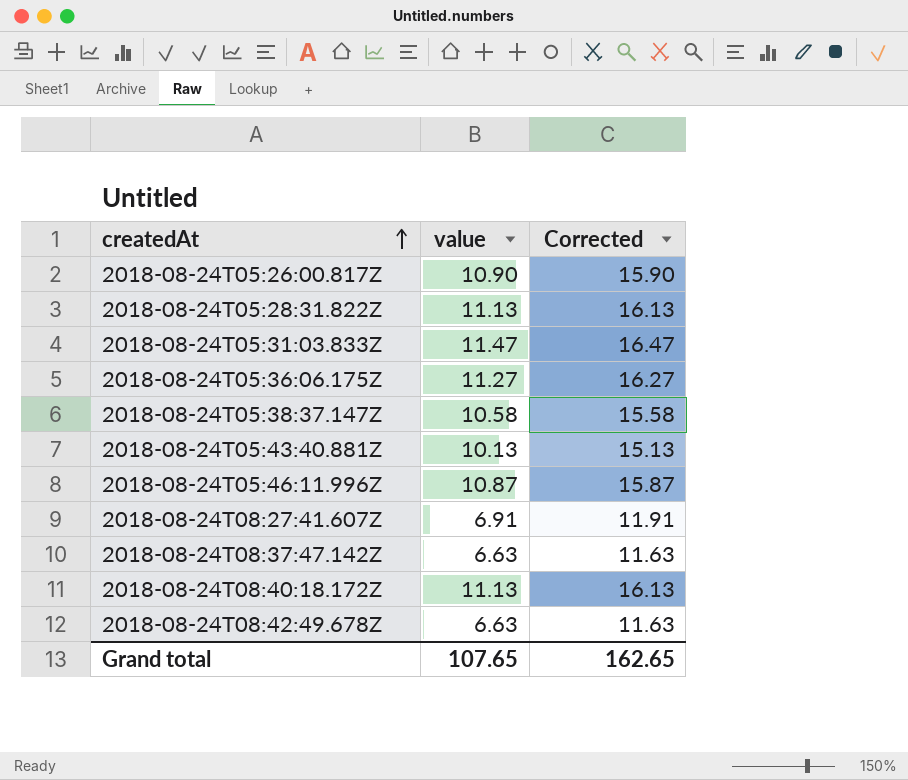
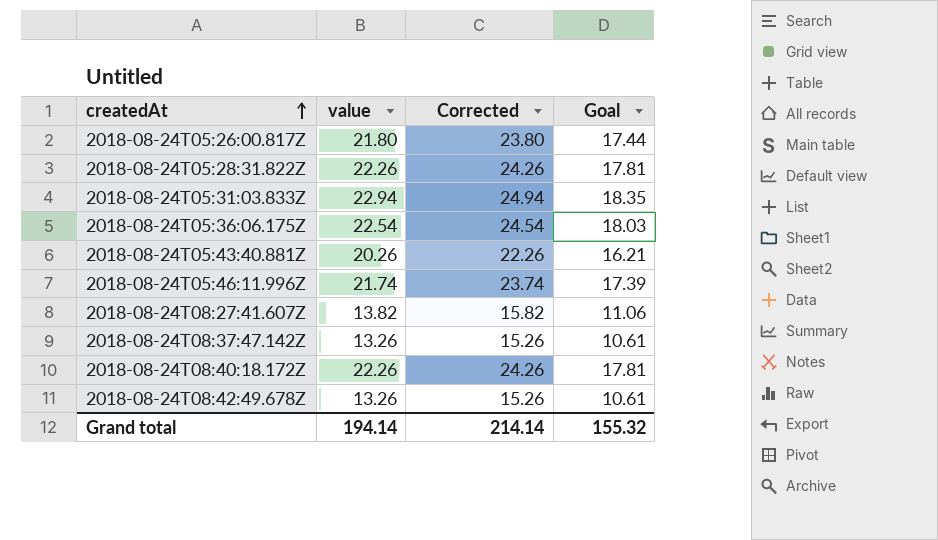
column Corrected | formula: [value] + 5 -> [value] + 2
column Goal | formula: none -> [value] * 0.8
row 2018-08-24T05:38:37.147Z: 10.58 | 15.58 -> none
2018-08-24T05:26:00.817Z | value: 10.90 -> 21.80
2018-08-24T05:28:31.822Z | value: 11.13 -> 22.26
2018-08-24T05:31:03.833Z | value: 11.47 -> 22.94
2018-08-24T05:36:06.175Z | value: 11.27 -> 22.54
2018-08-24T05:43:40.881Z | value: 10.13 -> 20.26
2018-08-24T05:46:11.996Z | value: 10.87 -> 21.74
2018-08-24T08:27:41.607Z | value: 6.91 -> 13.82
2018-08-24T08:37:47.142Z | value: 6.63 -> 13.26
2018-08-24T08:40:18.172Z | value: 11.13 -> 22.26
2018-08-24T08:42:49.678Z | value: 6.63 -> 13.26
Grand total | value: 107.65 -> 194.14
Grand total | Corrected: 162.65 -> 214.14

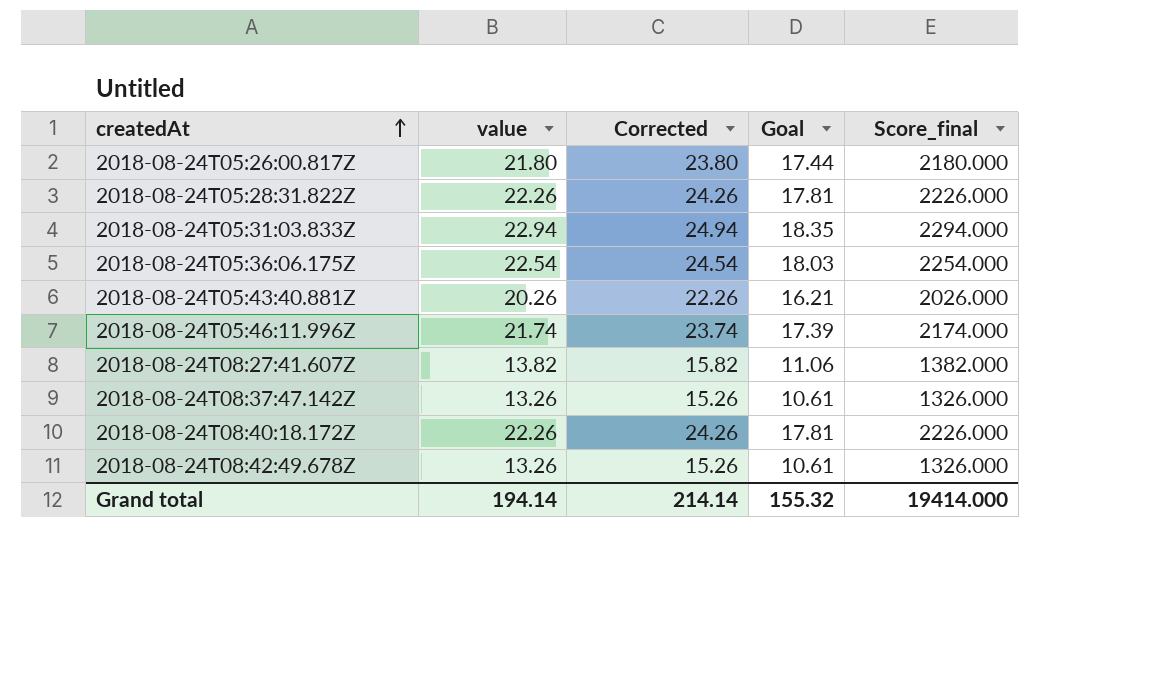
column Score_final | formula: none -> [value] * 100

